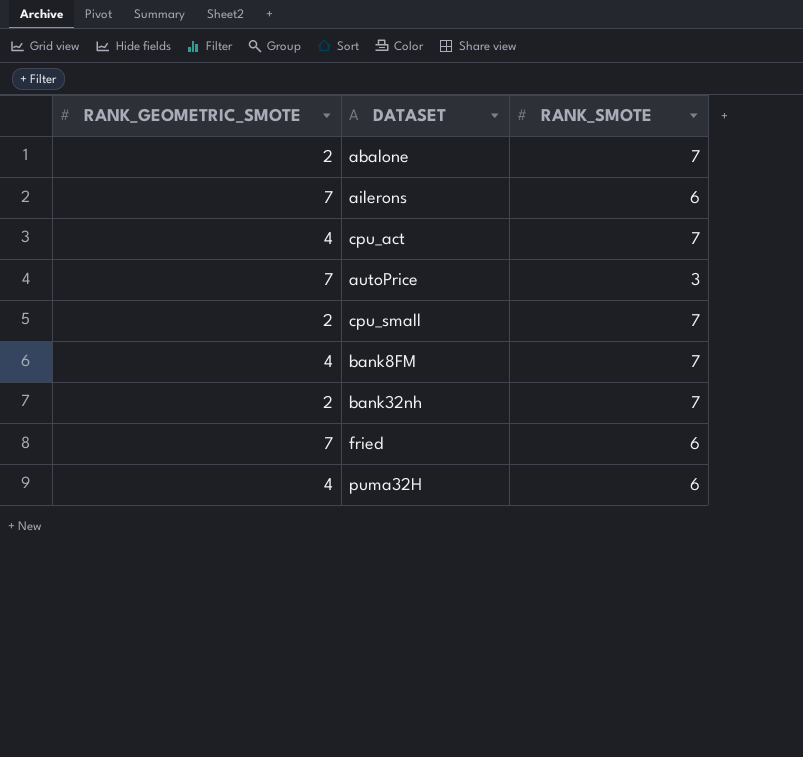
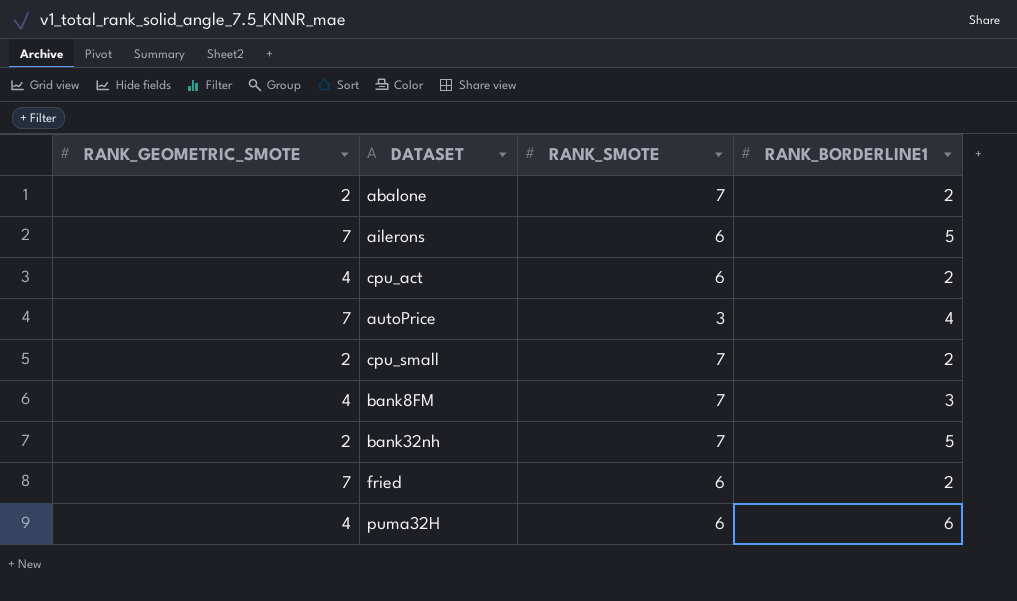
column RANK_BORDERLINE1 | position: none -> 4
cpu_act | RANK_SMOTE: 7 -> 6

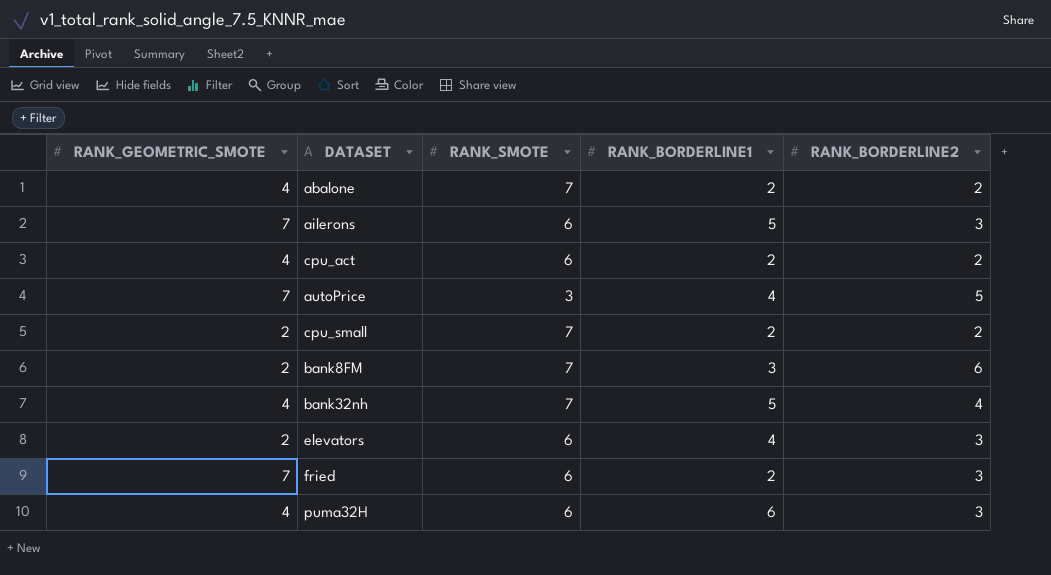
column RANK_BORDERLINE2 | position: none -> 5
abalone | RANK_GEOMETRIC_SMOTE: 2 -> 4
bank8FM | RANK_GEOMETRIC_SMOTE: 4 -> 2
bank32nh | RANK_GEOMETRIC_SMOTE: 2 -> 4
row elevators: none -> 2 | 6 | 4 | 3

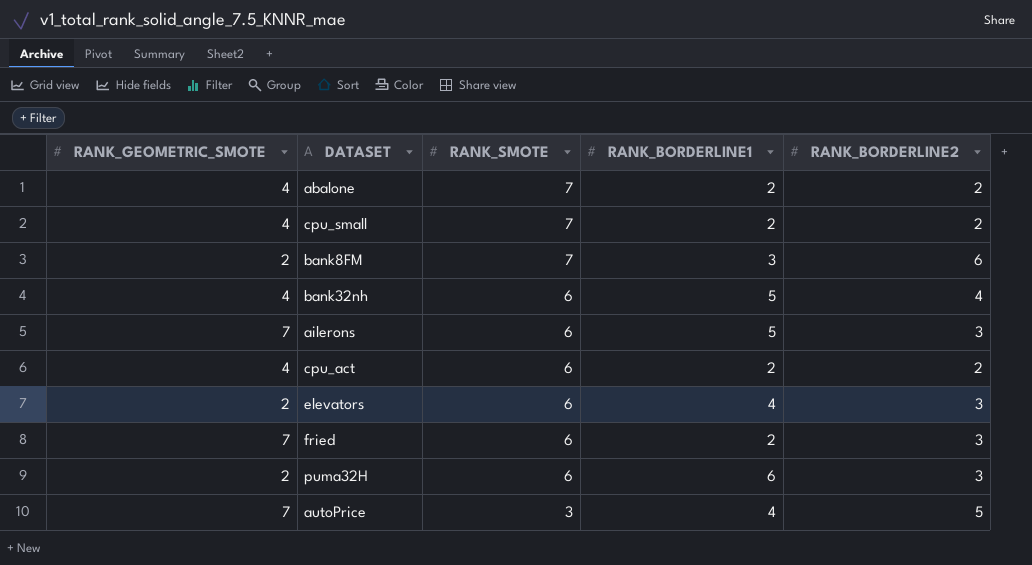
row order: none -> RANK_SMOTE descending
cpu_small | RANK_GEOMETRIC_SMOTE: 2 -> 4
bank32nh | RANK_SMOTE: 7 -> 6
puma32H | RANK_GEOMETRIC_SMOTE: 4 -> 2

